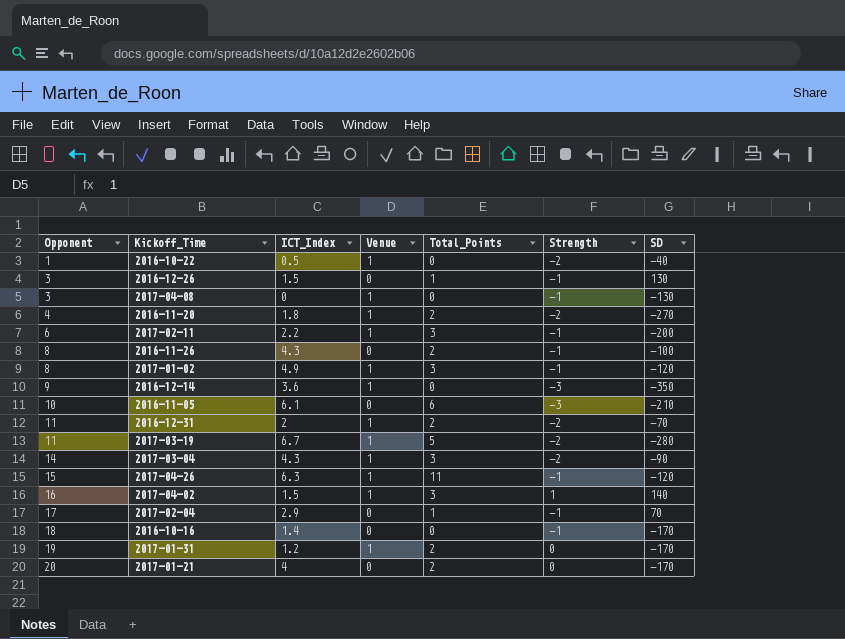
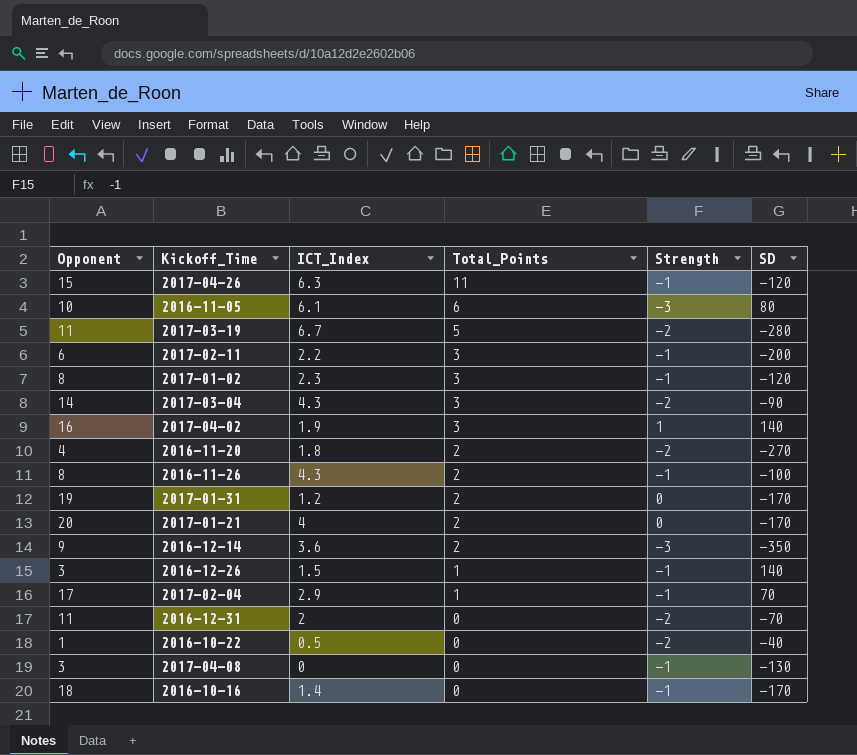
row order: Opponent ascending -> Total_Points descending
column Venue | position: 4 -> none
2016-11-05 | SD: -210 -> 80
2017-01-02 | ICT_Index: 4.9 -> 2.3
2017-04-02 | ICT_Index: 1.5 -> 1.9
2016-12-14 | Total_Points: 0 -> 2
2016-12-26 | SD: 130 -> 140
2016-12-31 | Total_Points: 2 -> 0

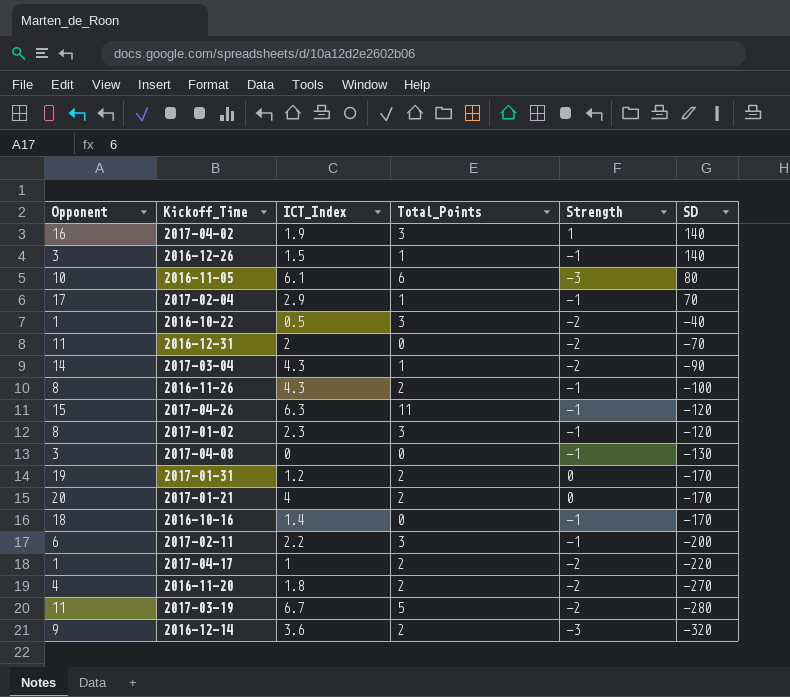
row order: Total_Points descending -> SD descending
2016-10-22 | Total_Points: 0 -> 3
2017-03-04 | Total_Points: 3 -> 1
row 2017-04-17: none -> 1 | 1 | 2 | -2 | -220
2016-12-14 | SD: -350 -> -320

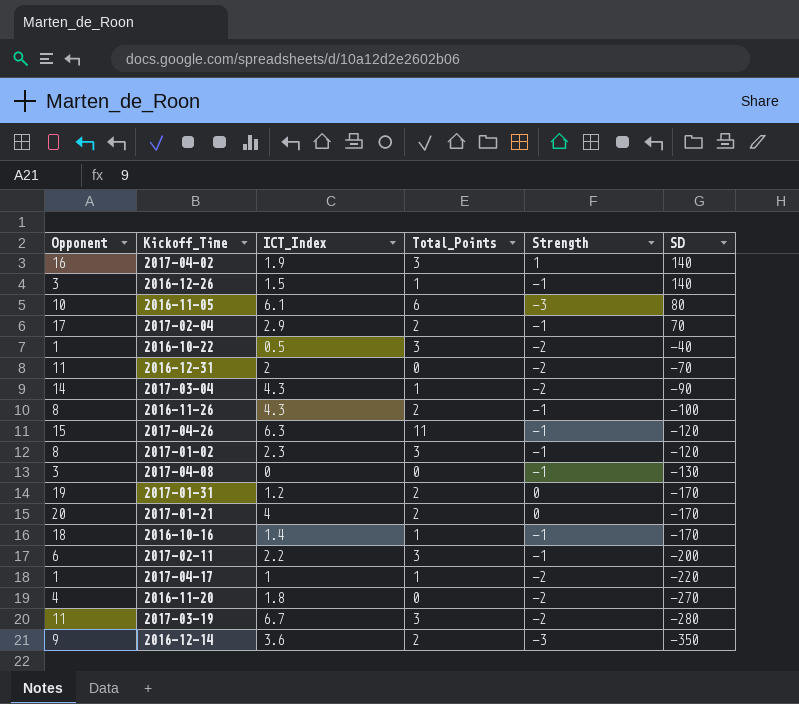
2017-02-04 | Total_Points: 1 -> 2
2016-10-16 | Total_Points: 0 -> 1
2017-04-17 | Total_Points: 2 -> 1
2016-11-20 | Total_Points: 2 -> 0
2017-03-19 | Total_Points: 5 -> 3
2016-12-14 | SD: -320 -> -350

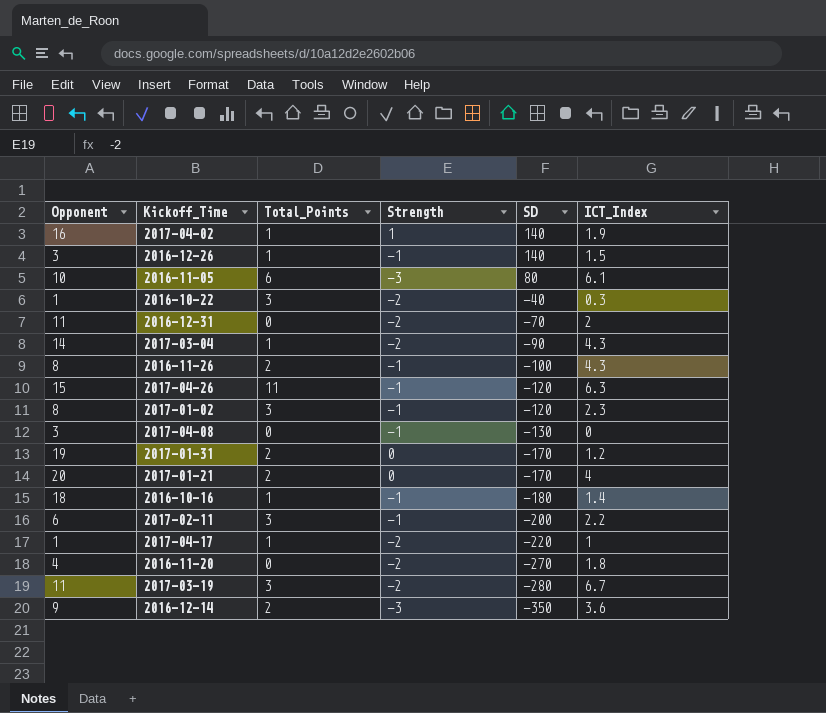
column ICT_Index | position: 3 -> 6
row 2017-02-04: 17 | 2.9 | 2 | -1 | 70 -> none
2017-04-02 | Total_Points: 3 -> 1
2016-10-22 | ICT_Index: 0.5 -> 0.3
2016-10-16 | SD: -170 -> -180

